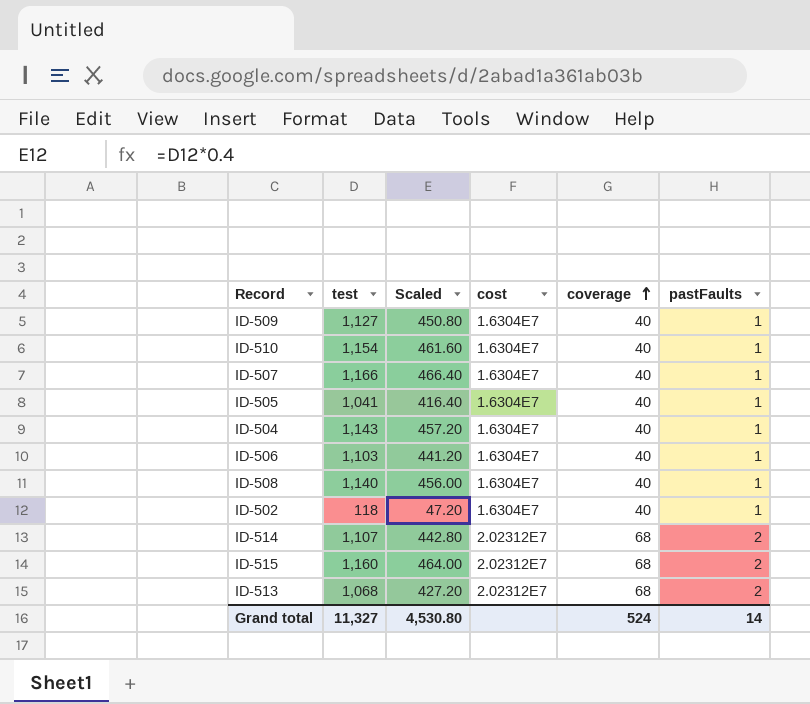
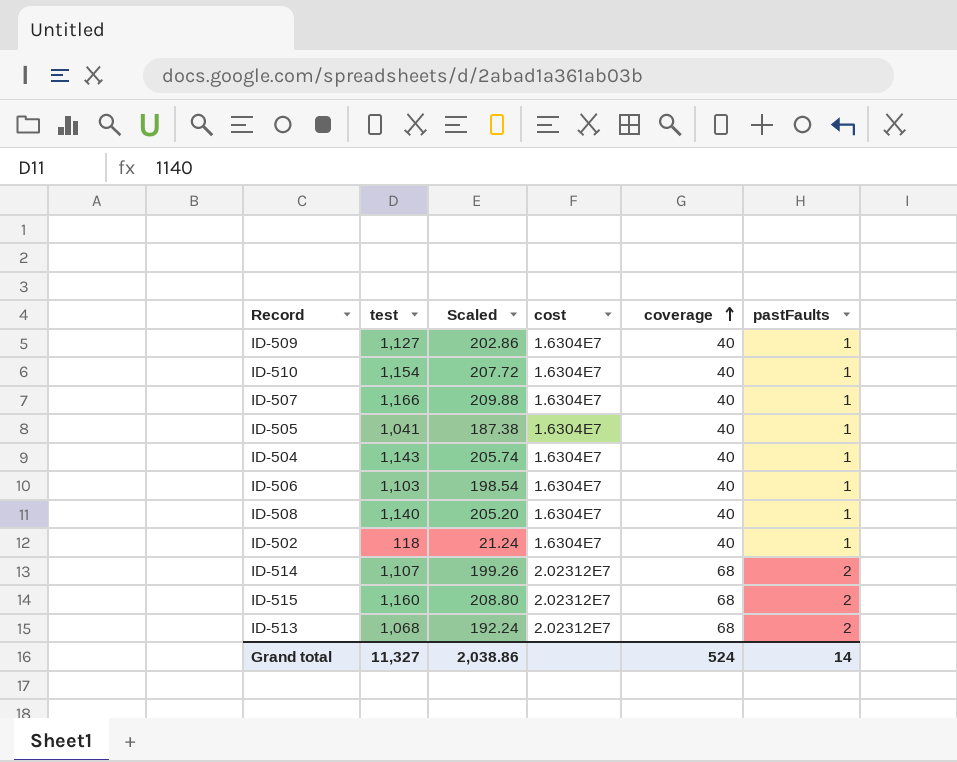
column Scaled | formula: [test] * 0.4 -> [test] * 0.18
Grand total | Scaled: 4,530.80 -> 2,038.86

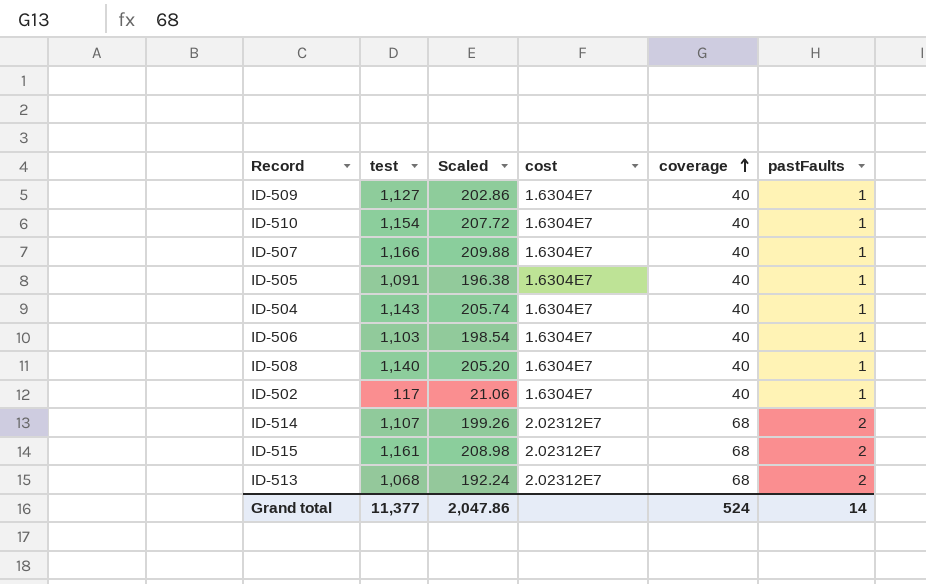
ID-505 | test: 1,041 -> 1,091
ID-505 | Scaled: 187.38 -> 196.38
ID-502 | test: 118 -> 117
ID-502 | Scaled: 21.24 -> 21.06
ID-515 | test: 1,160 -> 1,161
ID-515 | Scaled: 208.80 -> 208.98
Grand total | test: 11,327 -> 11,377
Grand total | Scaled: 2,038.86 -> 2,047.86

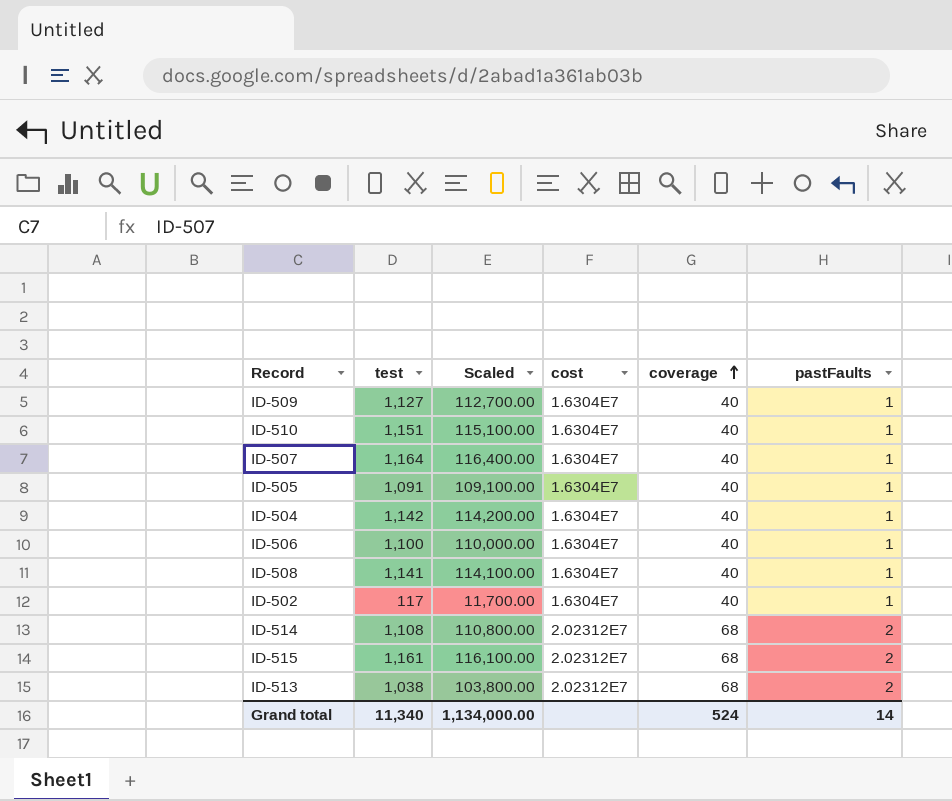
column Scaled | formula: [test] * 0.18 -> [test] * 100
ID-510 | test: 1,154 -> 1,151
ID-507 | test: 1,166 -> 1,164
ID-504 | test: 1,143 -> 1,142
ID-506 | test: 1,103 -> 1,100
ID-508 | test: 1,140 -> 1,141
ID-514 | test: 1,107 -> 1,108
ID-513 | test: 1,068 -> 1,038
Grand total | test: 11,377 -> 11,340
Grand total | Scaled: 2,047.86 -> 1,134,000.00

